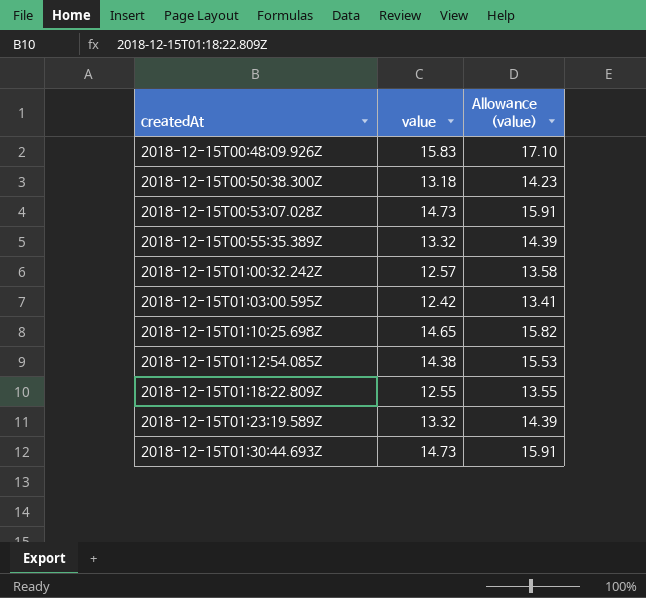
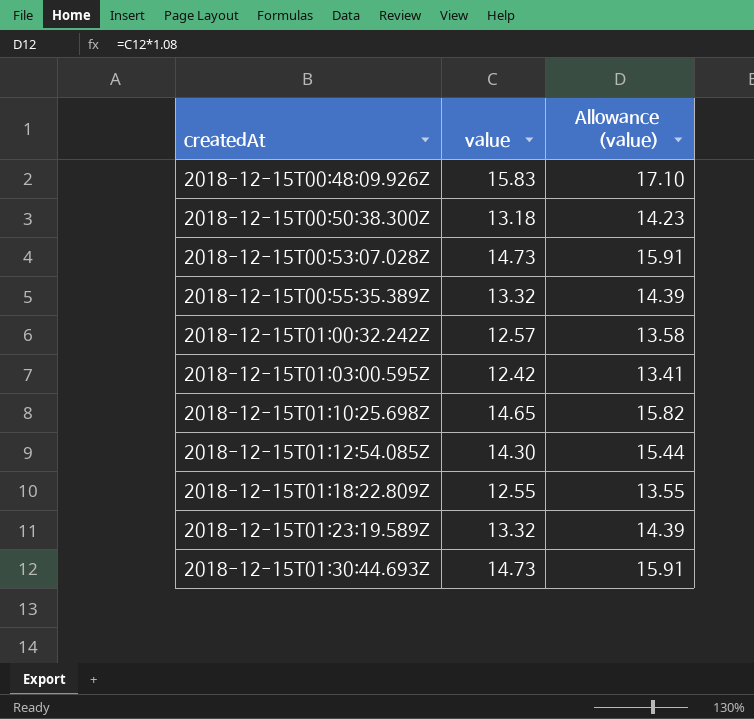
2018-12-15T01:12:54.085Z | value: 14.38 -> 14.30
2018-12-15T01:12:54.085Z | Allowance (value): 15.53 -> 15.44

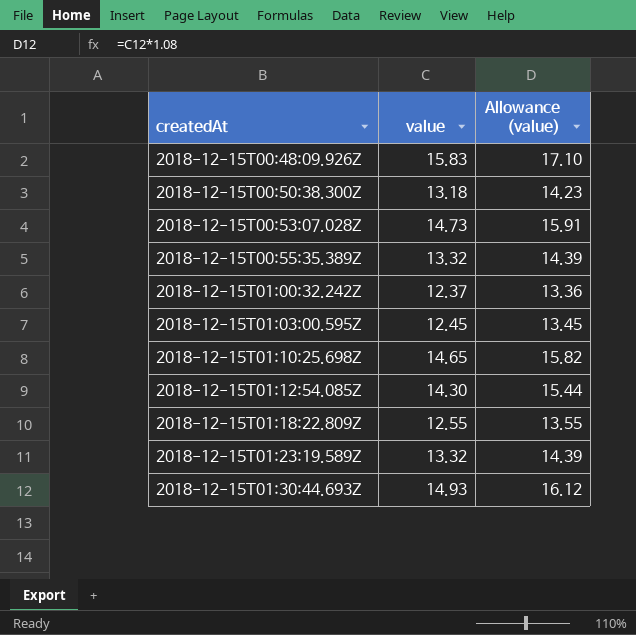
2018-12-15T01:00:32.242Z | value: 12.57 -> 12.37
2018-12-15T01:00:32.242Z | Allowance (value): 13.58 -> 13.36
2018-12-15T01:03:00.595Z | value: 12.42 -> 12.45
2018-12-15T01:03:00.595Z | Allowance (value): 13.41 -> 13.45
2018-12-15T01:30:44.693Z | value: 14.73 -> 14.93
2018-12-15T01:30:44.693Z | Allowance (value): 15.91 -> 16.12

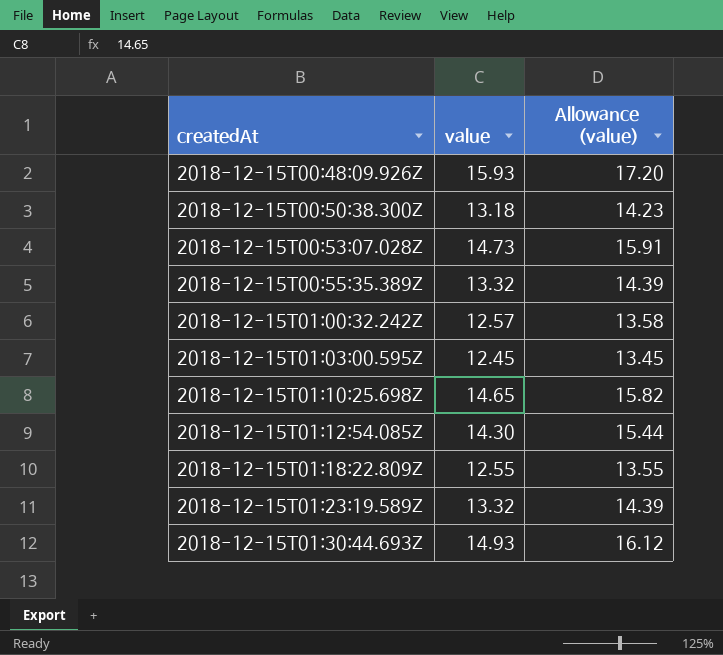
2018-12-15T00:48:09.926Z | value: 15.83 -> 15.93
2018-12-15T00:48:09.926Z | Allowance (value): 17.10 -> 17.20
2018-12-15T01:00:32.242Z | value: 12.37 -> 12.57
2018-12-15T01:00:32.242Z | Allowance (value): 13.36 -> 13.58

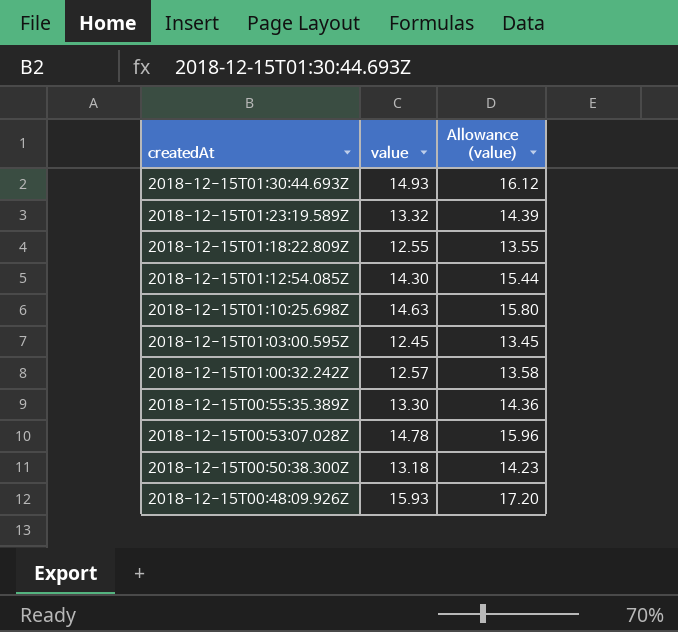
row order: createdAt ascending -> createdAt descending
2018-12-15T01:10:25.698Z | value: 14.65 -> 14.63
2018-12-15T01:10:25.698Z | Allowance (value): 15.82 -> 15.80
2018-12-15T00:55:35.389Z | value: 13.32 -> 13.30
2018-12-15T00:55:35.389Z | Allowance (value): 14.39 -> 14.36
2018-12-15T00:53:07.028Z | value: 14.73 -> 14.78
2018-12-15T00:53:07.028Z | Allowance (value): 15.91 -> 15.96

